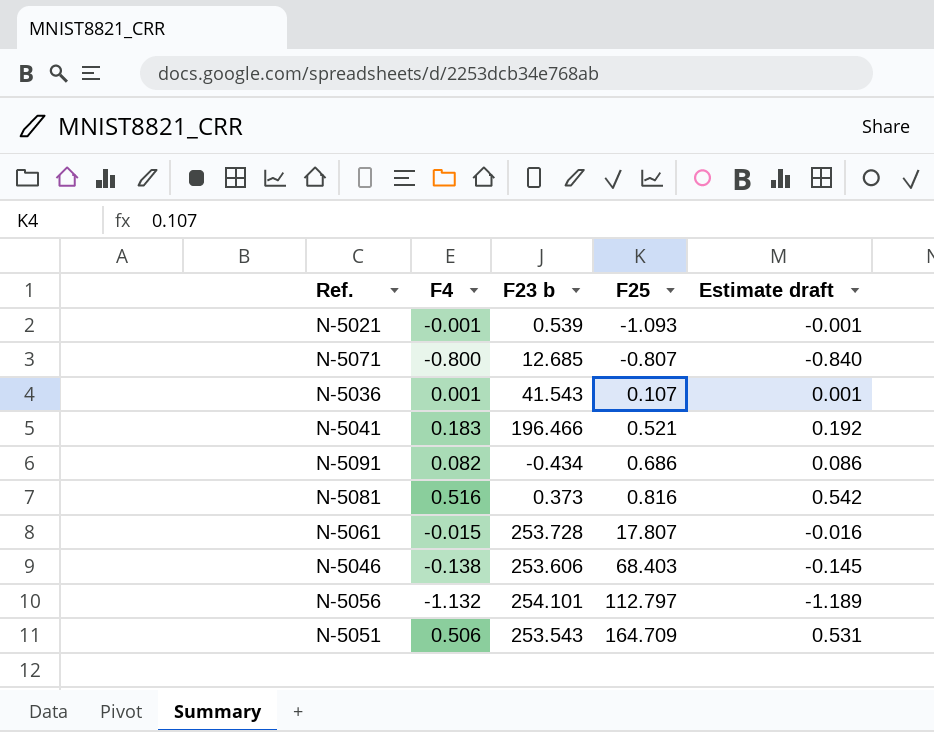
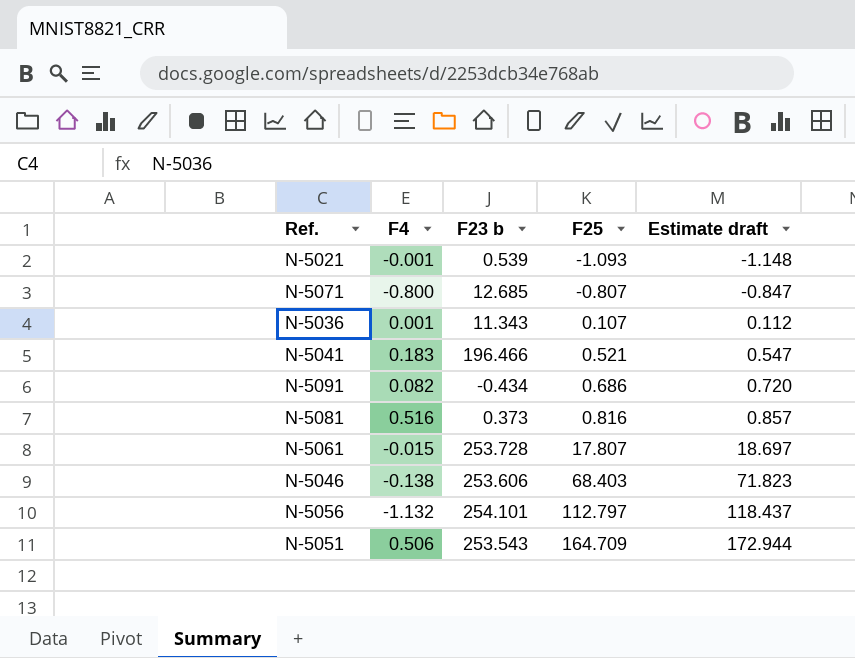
column Estimate draft | formula: [F4] * 1.05 -> [F25] * 1.05
N-5036 | F23 b: 41.543 -> 11.343

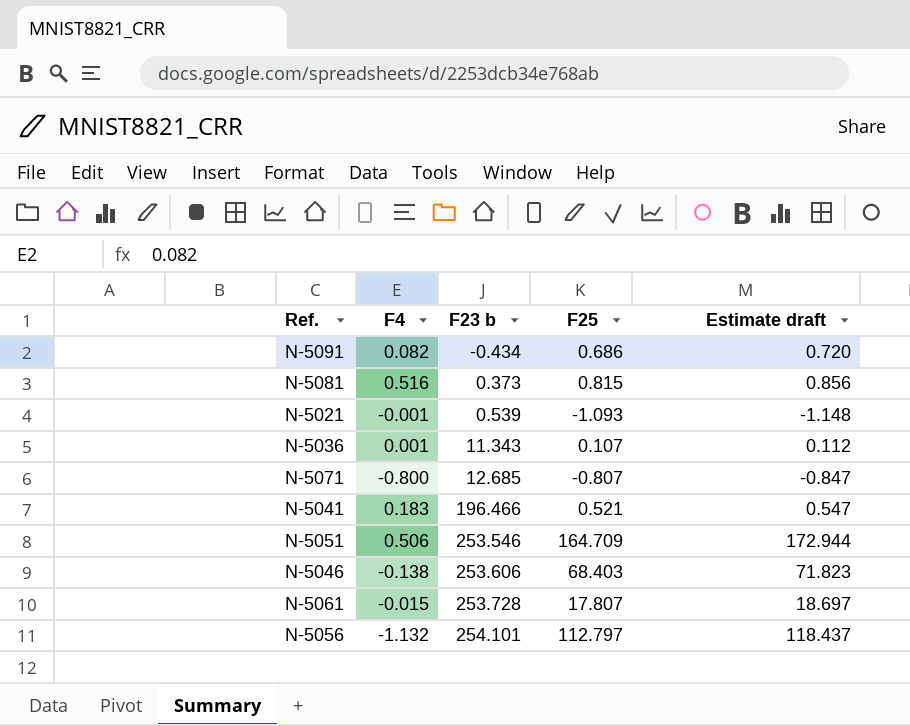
row order: F25 ascending -> F23 b ascending
N-5081 | F25: 0.816 -> 0.815
N-5081 | Estimate draft: 0.857 -> 0.856
N-5051 | F23 b: 253.543 -> 253.546

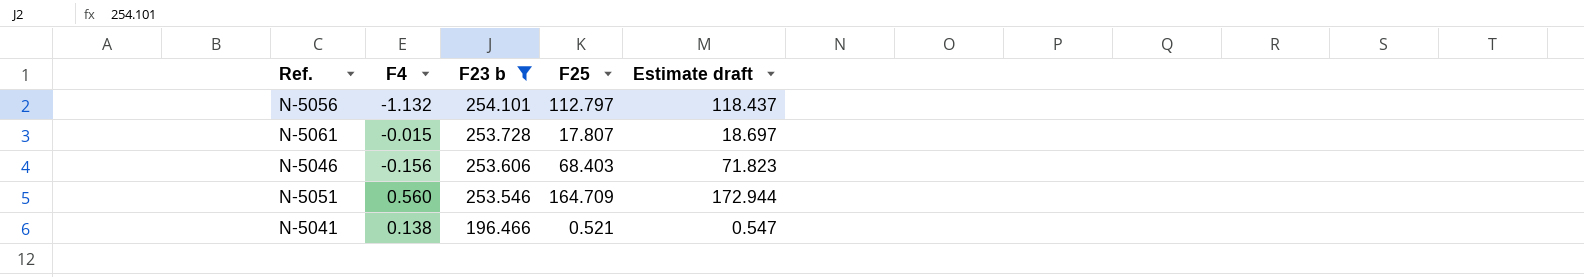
filter: none -> F23 b >= 196.466
row order: F23 b ascending -> F23 b descending
N-5046 | F4: -0.138 -> -0.156
N-5051 | F4: 0.506 -> 0.560
N-5041 | F4: 0.183 -> 0.138

